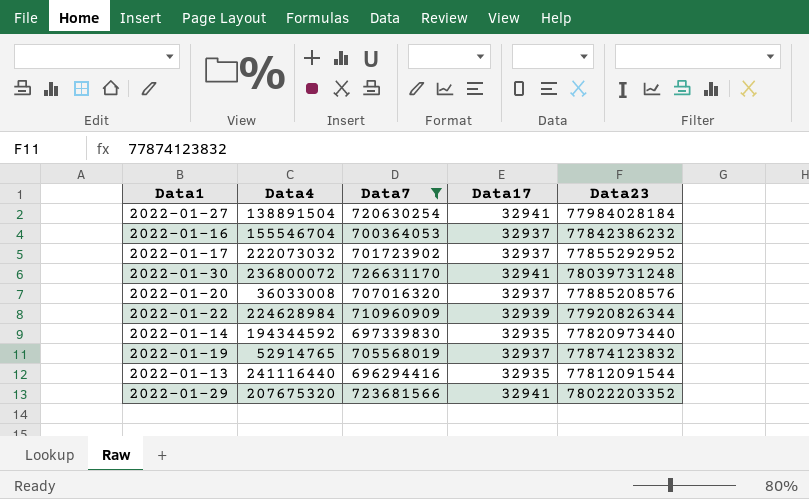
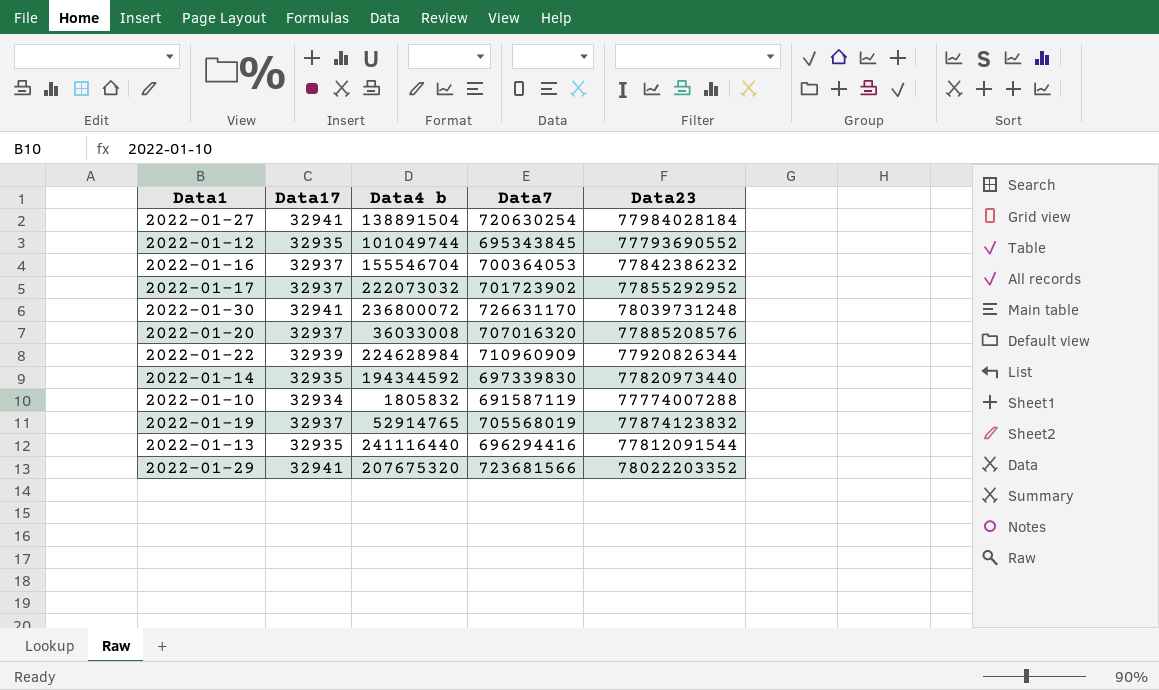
filter: Data7 >= 696294416 -> none
column Data17 | position: 4 -> 2
column name: Data4 -> Data4 b

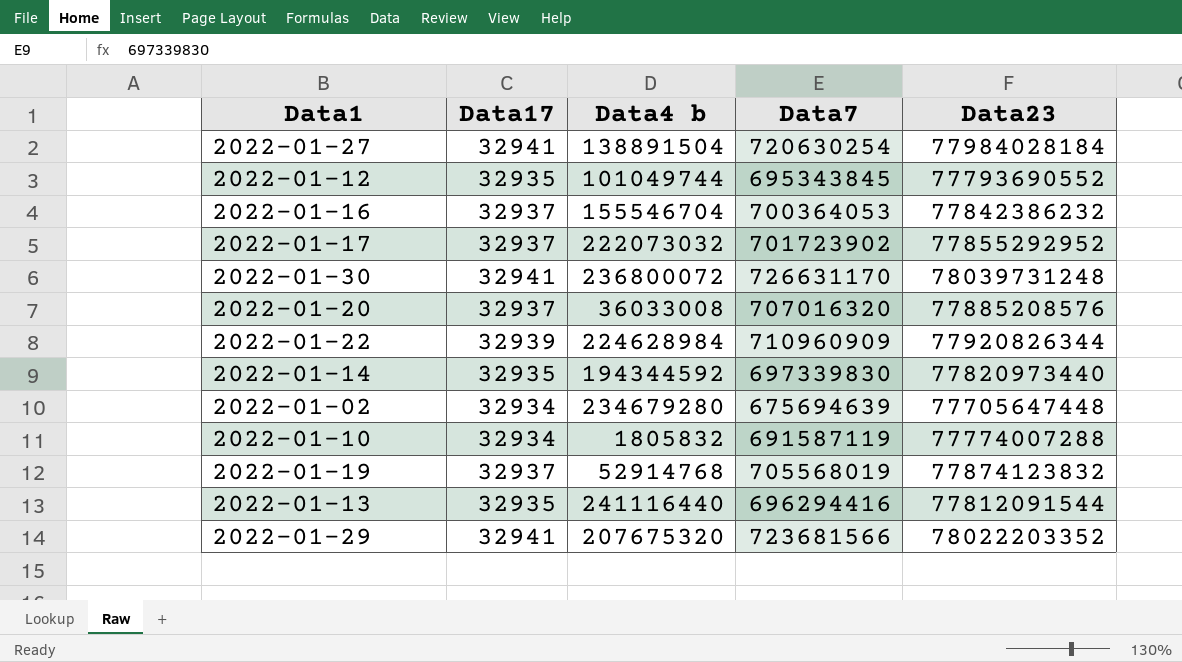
row 2022-01-02: none -> 32934 | 234679280 | 675694639 | 77705647448
2022-01-19 | Data4 b: 52914765 -> 52914768

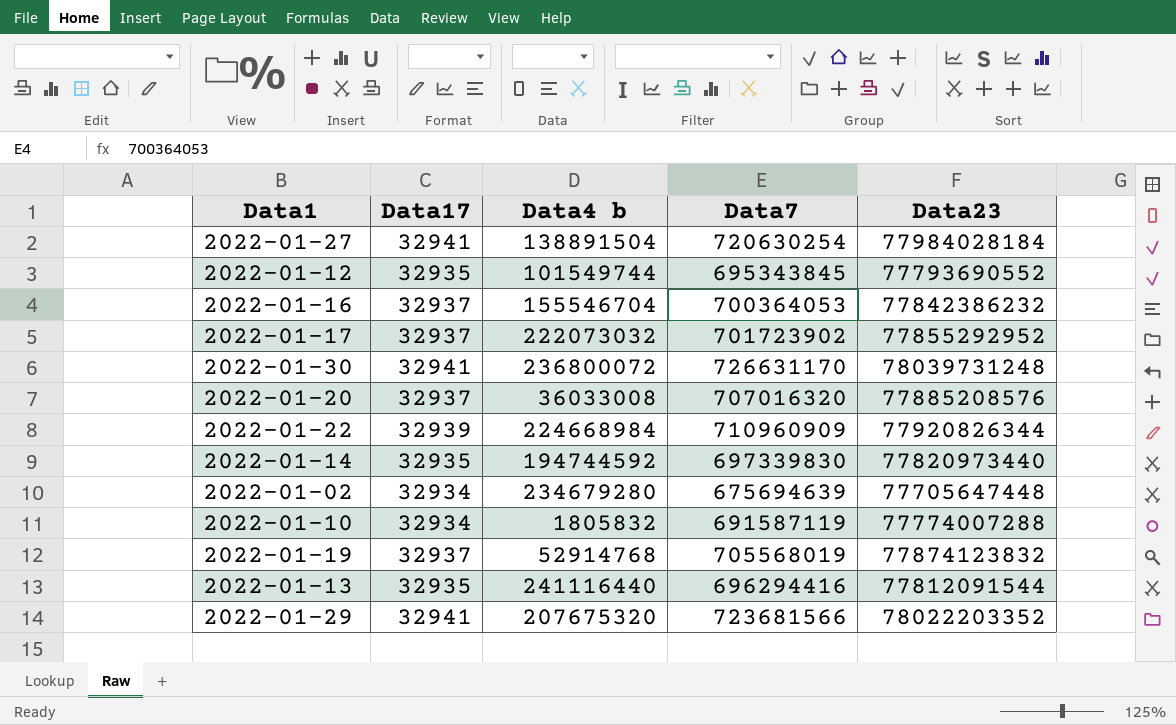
2022-01-12 | Data4 b: 101049744 -> 101549744
2022-01-22 | Data4 b: 224628984 -> 224668984
2022-01-14 | Data4 b: 194344592 -> 194744592

